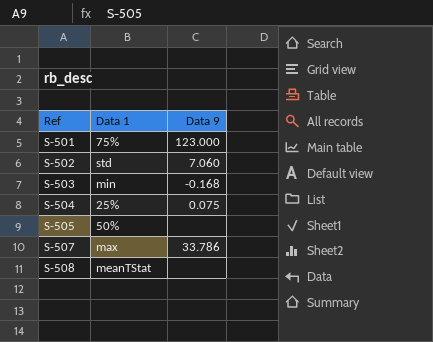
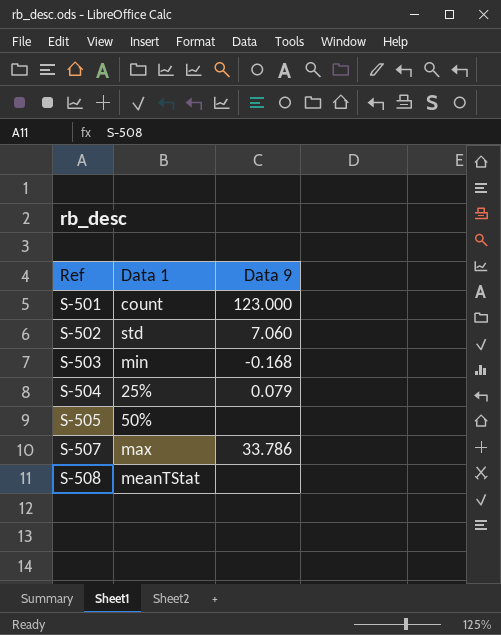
S-501 | Data 1: 75% -> count
S-504 | Data 9: 0.075 -> 0.079

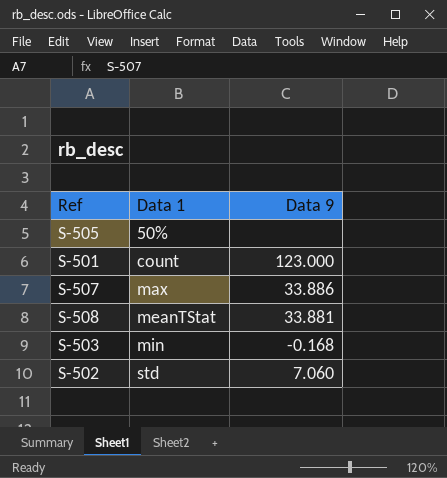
row order: Ref ascending -> Data 1 ascending
row S-504: 25% | 0.079 -> none
S-507 | Data 9: 33.786 -> 33.886
S-508 | Data 9: none -> 33.881

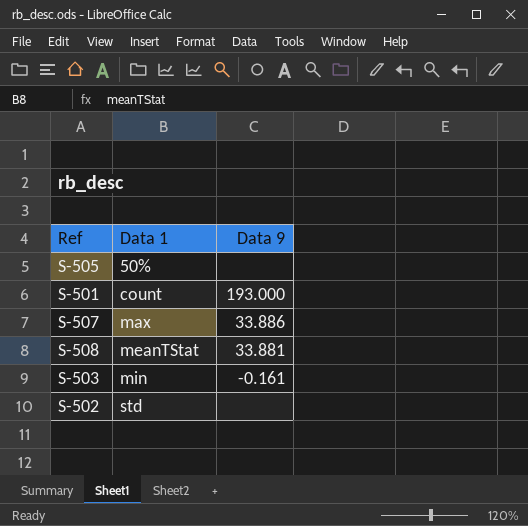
S-501 | Data 9: 123.000 -> 193.000
S-503 | Data 9: -0.168 -> -0.161
S-502 | Data 9: 7.060 -> none

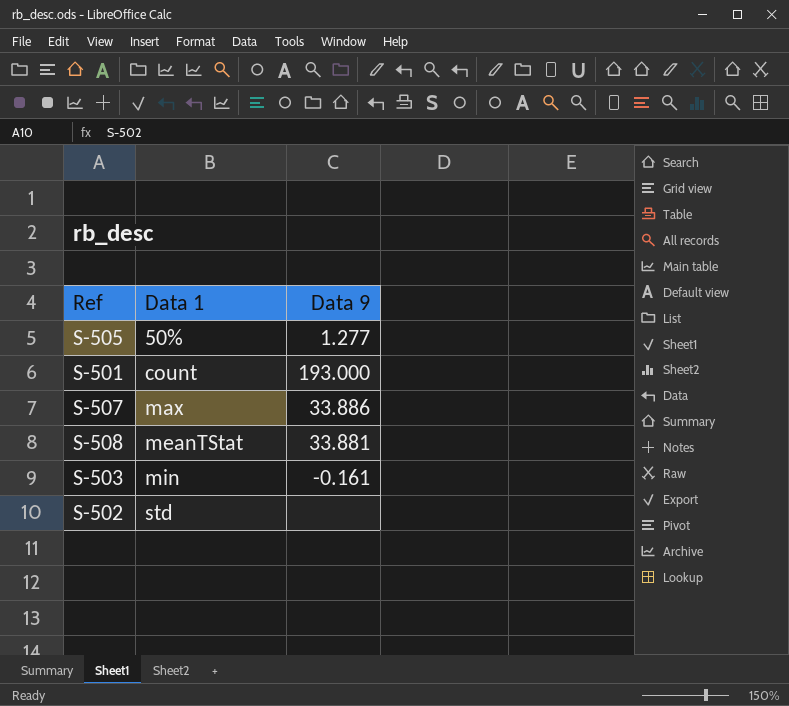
S-505 | Data 9: none -> 1.277

